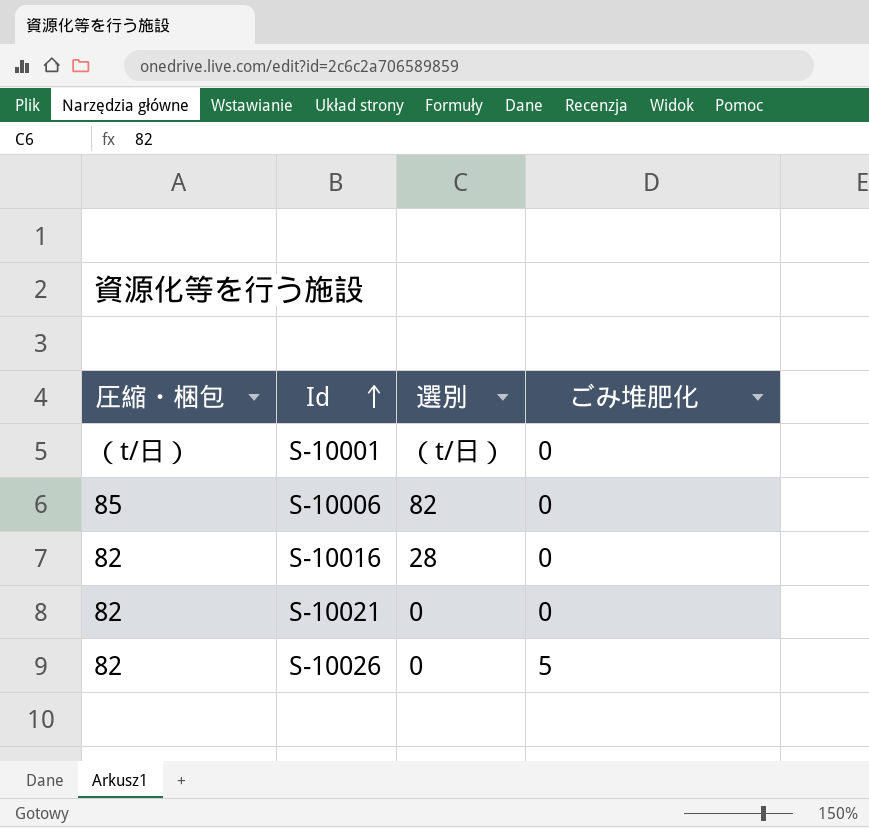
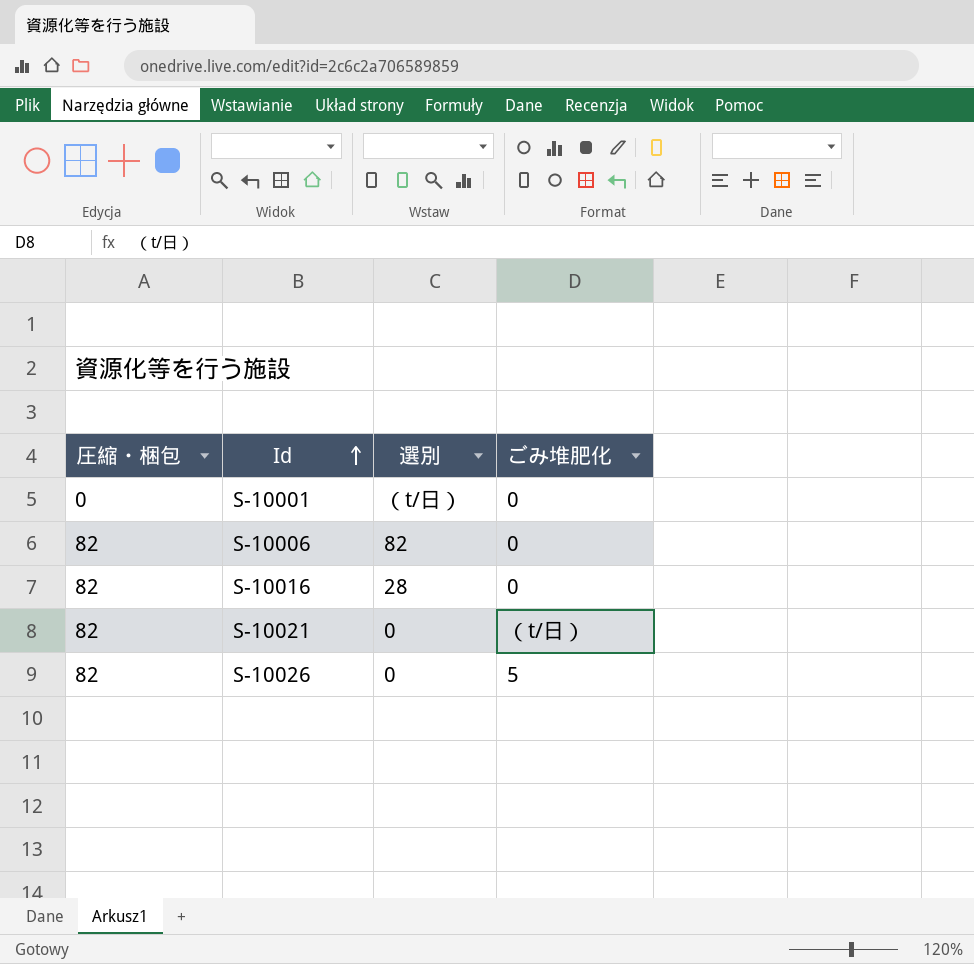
S-10001 | 圧縮・梱包: （t/日） -> 0
S-10006 | 圧縮・梱包: 85 -> 82
S-10021 | ごみ堆肥化: 0 -> （t/日）

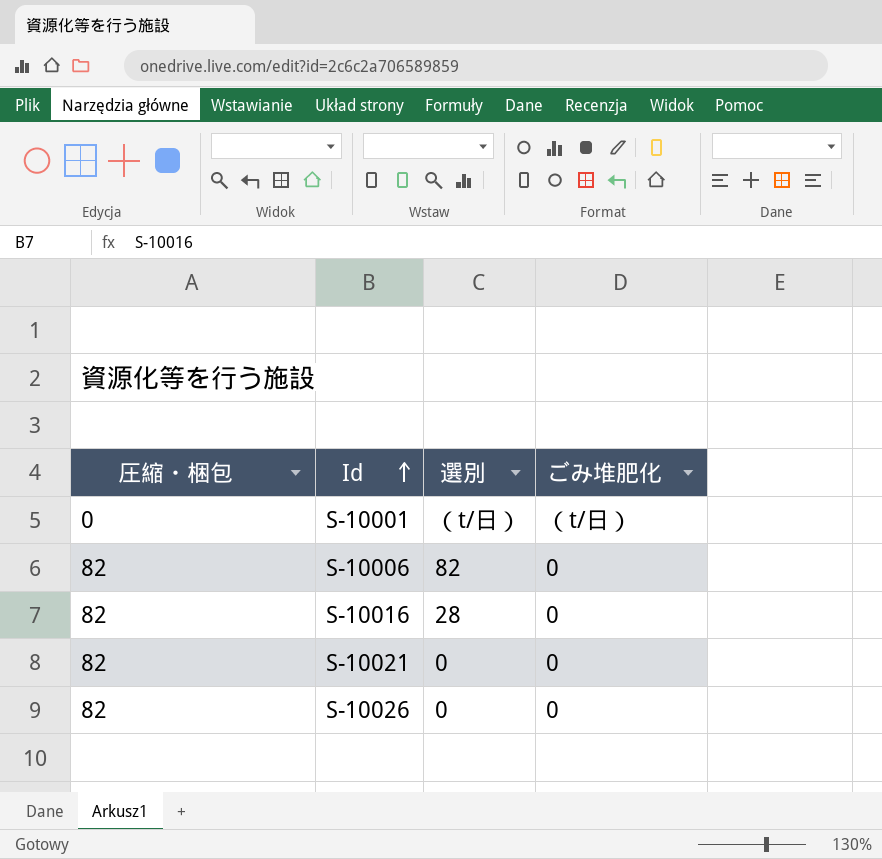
S-10001 | ごみ堆肥化: 0 -> （t/日）
S-10021 | ごみ堆肥化: （t/日） -> 0
S-10026 | ごみ堆肥化: 5 -> 0

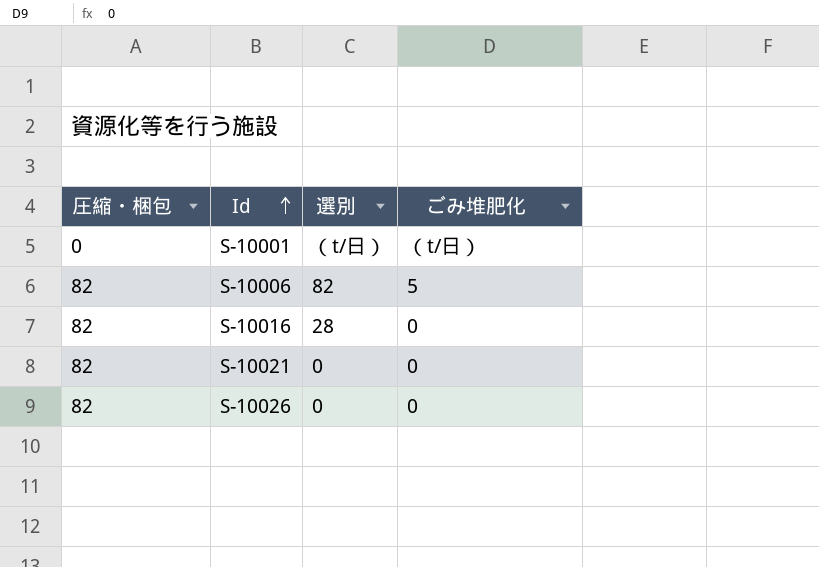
S-10006 | ごみ堆肥化: 0 -> 5

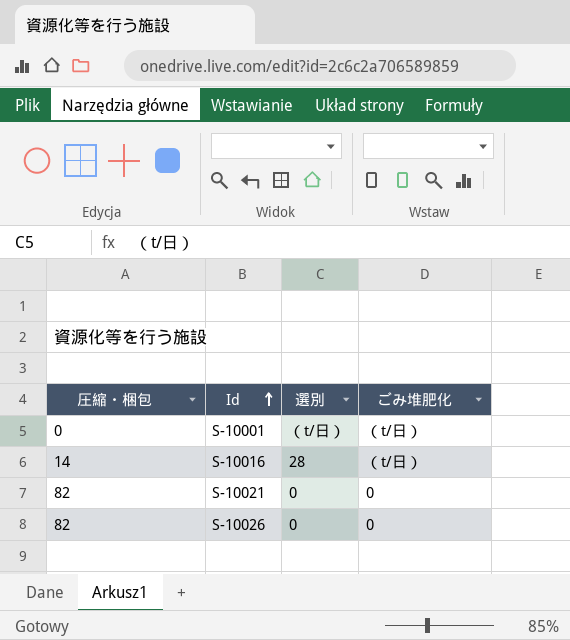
row S-10006: 82 | 82 | 5 -> none
S-10016 | 圧縮・梱包: 82 -> 14
S-10016 | ごみ堆肥化: 0 -> （t/日）

